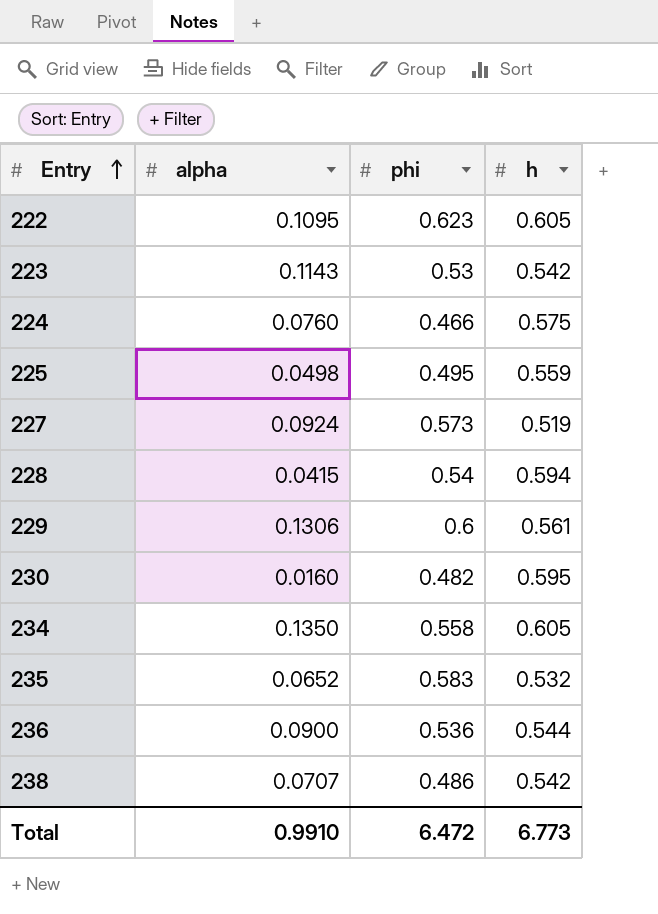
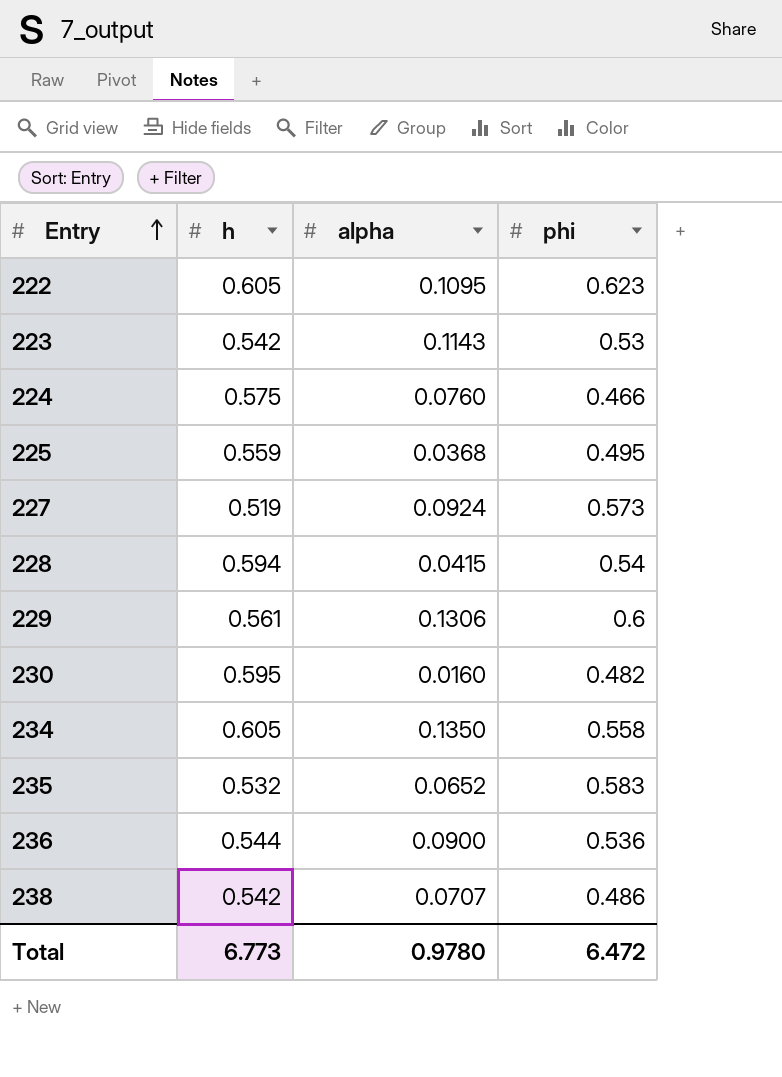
column h | position: 4 -> 2
225 | alpha: 0.0498 -> 0.0368
Total | alpha: 0.9910 -> 0.9780

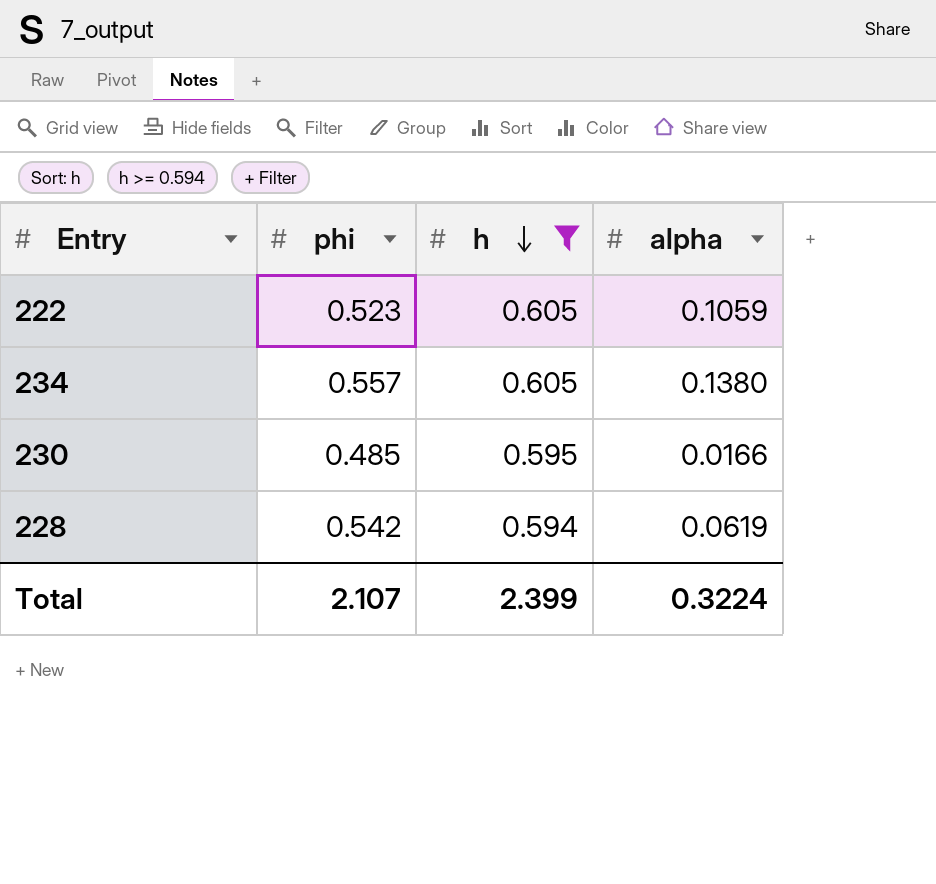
filter: none -> h >= 0.594
row order: Entry ascending -> h descending
column phi | position: 4 -> 2
222 | phi: 0.623 -> 0.523
222 | alpha: 0.1095 -> 0.1059
234 | phi: 0.558 -> 0.557
234 | alpha: 0.1350 -> 0.1380
230 | phi: 0.482 -> 0.485
230 | alpha: 0.0160 -> 0.0166
228 | phi: 0.54 -> 0.542
228 | alpha: 0.0415 -> 0.0619
Total | phi: 6.472 -> 2.107
Total | h: 6.773 -> 2.399
Total | alpha: 0.9780 -> 0.3224

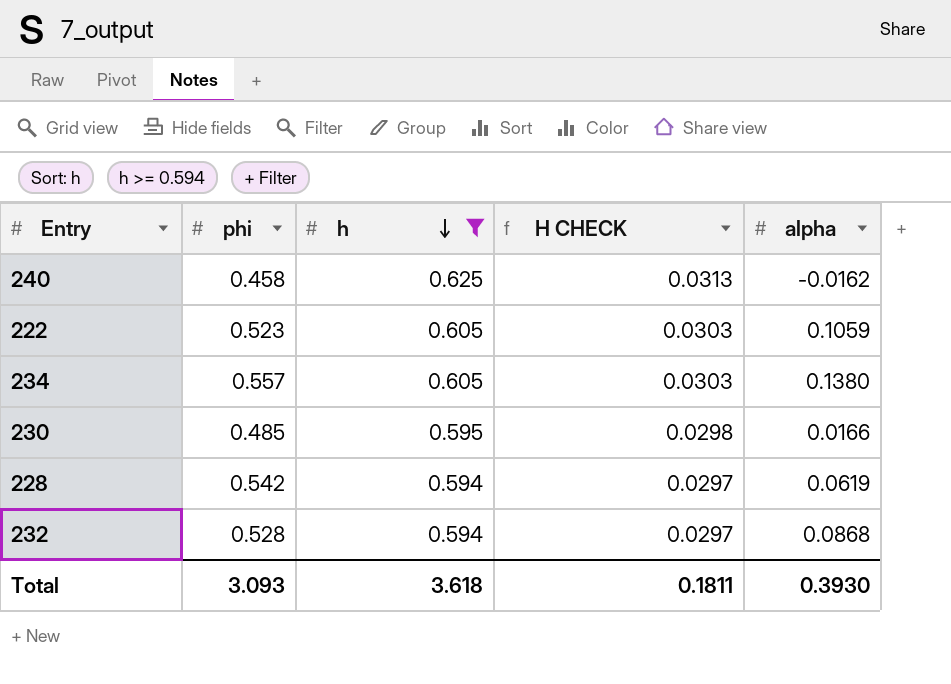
column H CHECK | formula: none -> [h] * 0.05
row 240: none -> 0.458 | 0.625 | 0.0313 | -0.0162
row 232: none -> 0.528 | 0.594 | 0.0297 | 0.0868
Total | phi: 2.107 -> 3.093
Total | h: 2.399 -> 3.618
Total | alpha: 0.3224 -> 0.3930

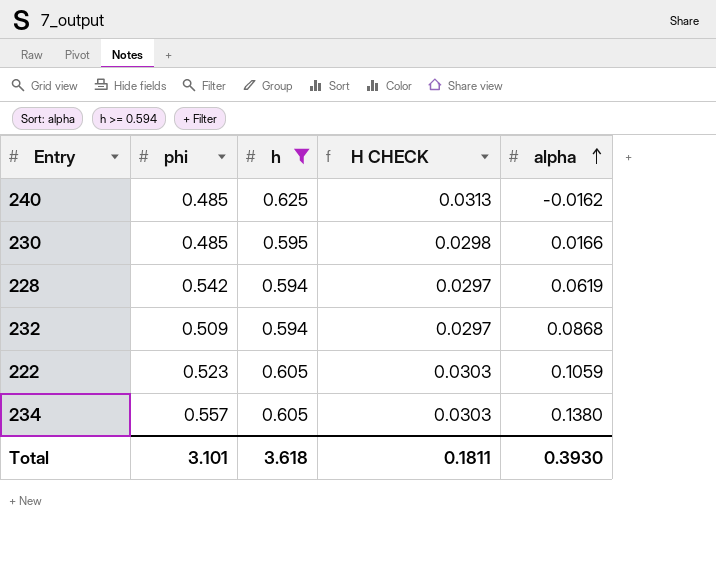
row order: h descending -> alpha ascending
240 | phi: 0.458 -> 0.485
232 | phi: 0.528 -> 0.509
Total | phi: 3.093 -> 3.101

